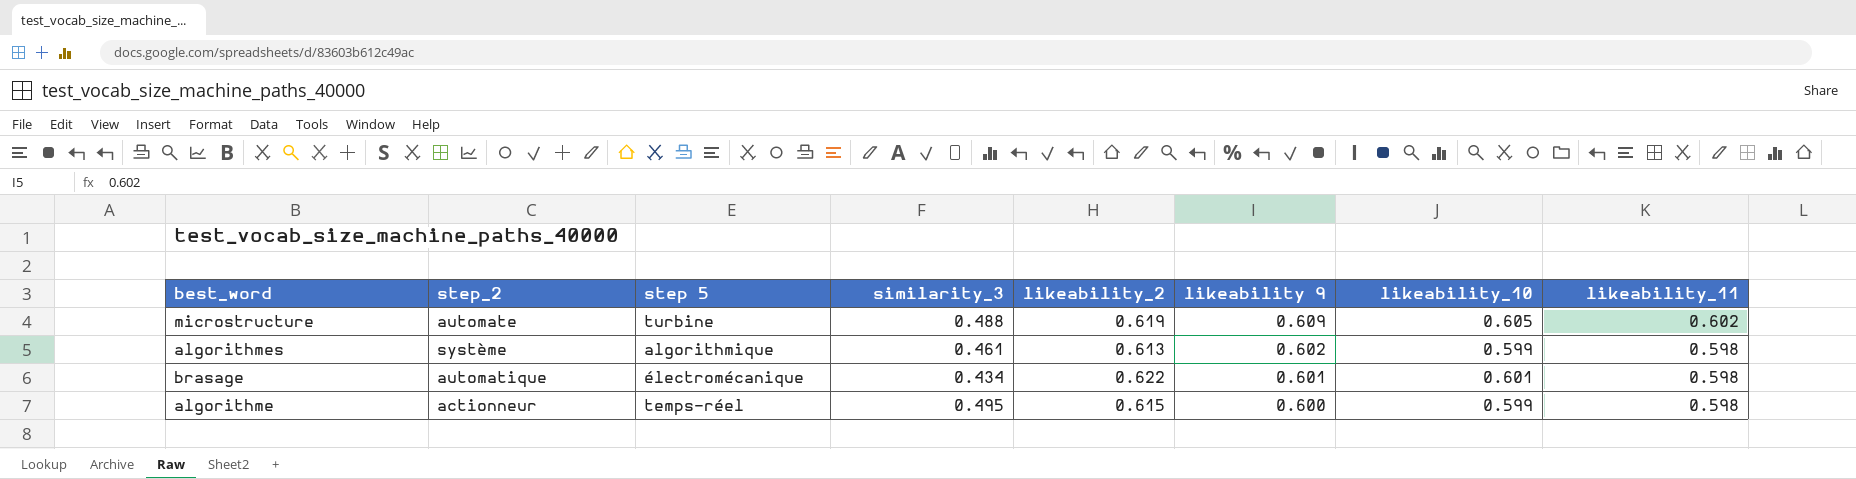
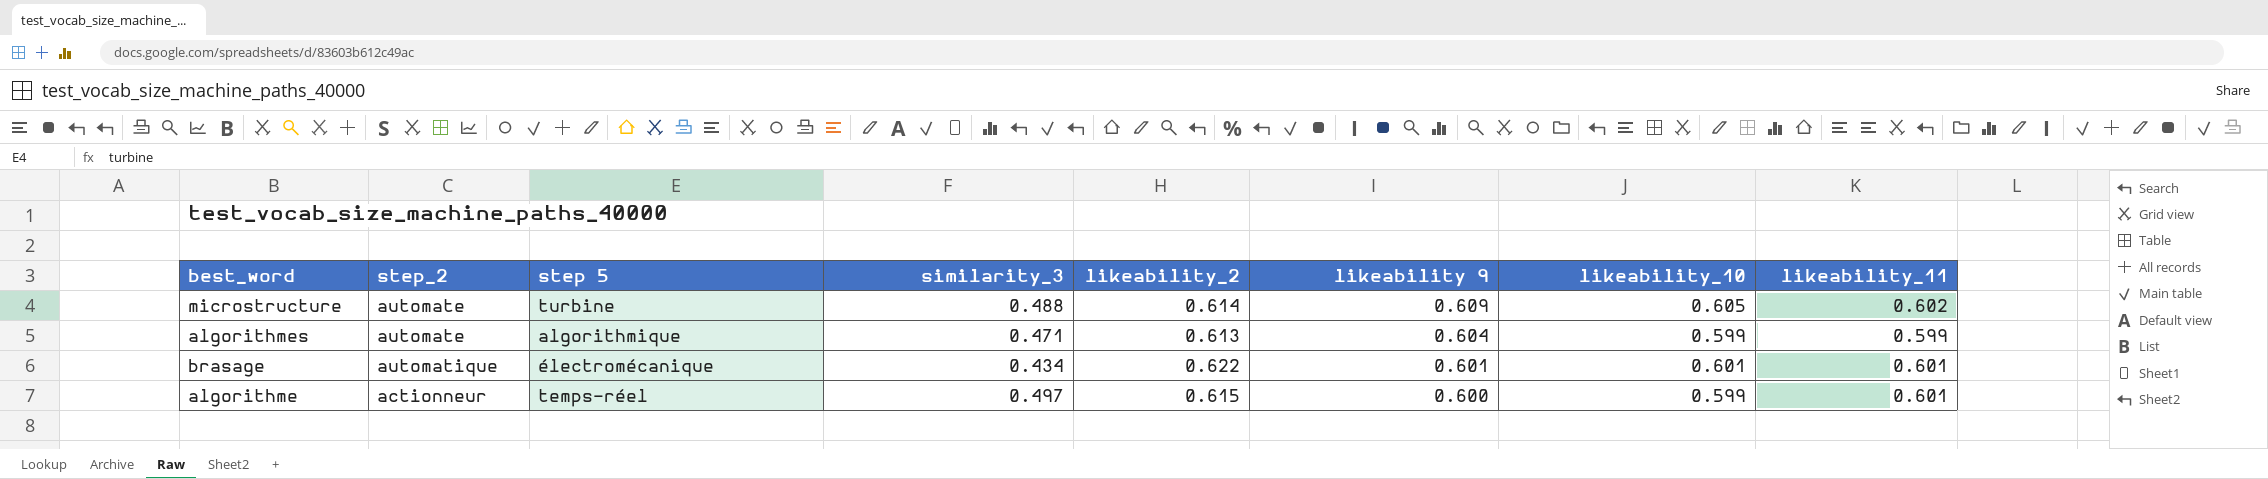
microstructure | likeability_2: 0.619 -> 0.614
algorithmes | step_2: système -> automate
algorithmes | similarity_3: 0.461 -> 0.471
algorithmes | likeability 9: 0.602 -> 0.604
algorithmes | likeability_11: 0.598 -> 0.599
brasage | likeability_11: 0.598 -> 0.601
algorithme | similarity_3: 0.495 -> 0.497
algorithme | likeability_11: 0.598 -> 0.601

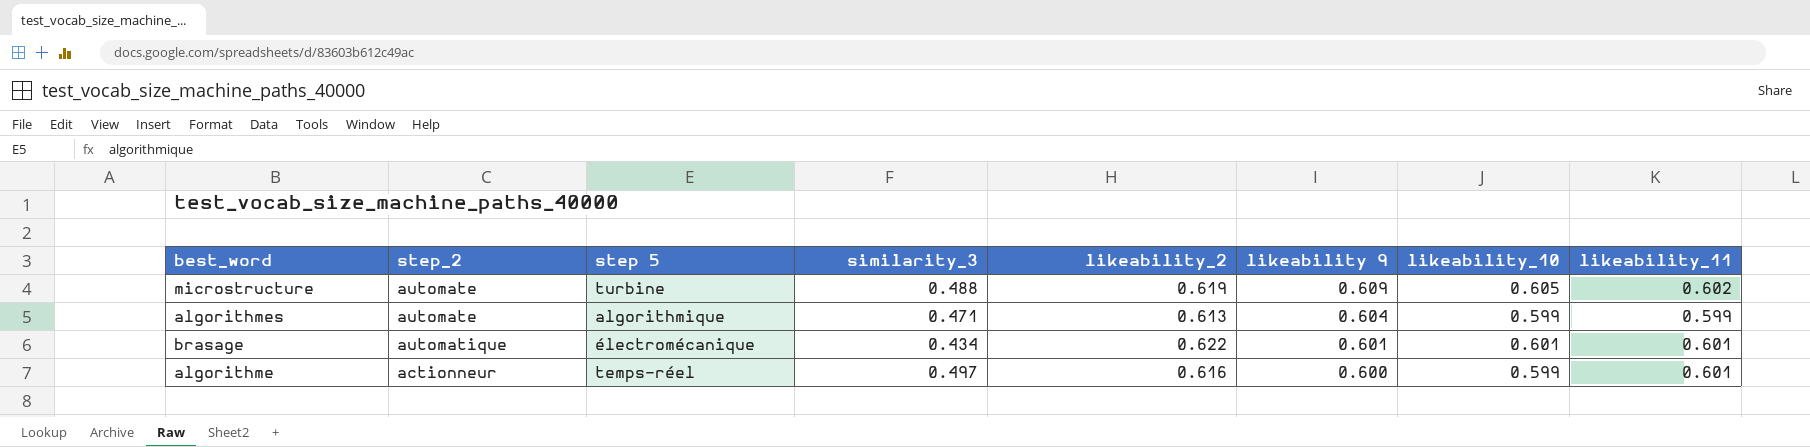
microstructure | likeability_2: 0.614 -> 0.619
algorithme | likeability_2: 0.615 -> 0.616

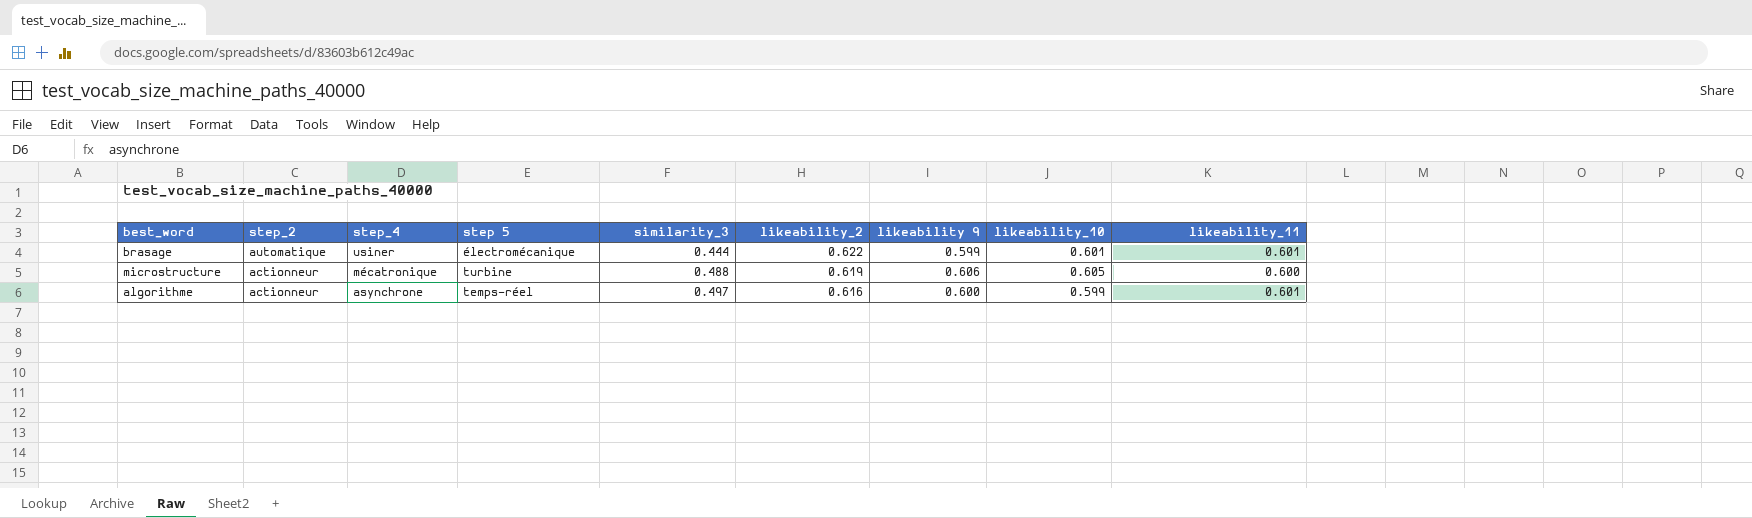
row order: likeability 9 descending -> step_2 descending
column step_4 | position: none -> 3
row algorithmes: automate | algorithmique | 0.471 | 0.613 | 0.604 | 0.599 | 0.599 -> none
brasage | similarity_3: 0.434 -> 0.444
brasage | likeability 9: 0.601 -> 0.599
microstructure | step_2: automate -> actionneur
microstructure | likeability 9: 0.609 -> 0.606
microstructure | likeability_11: 0.602 -> 0.600

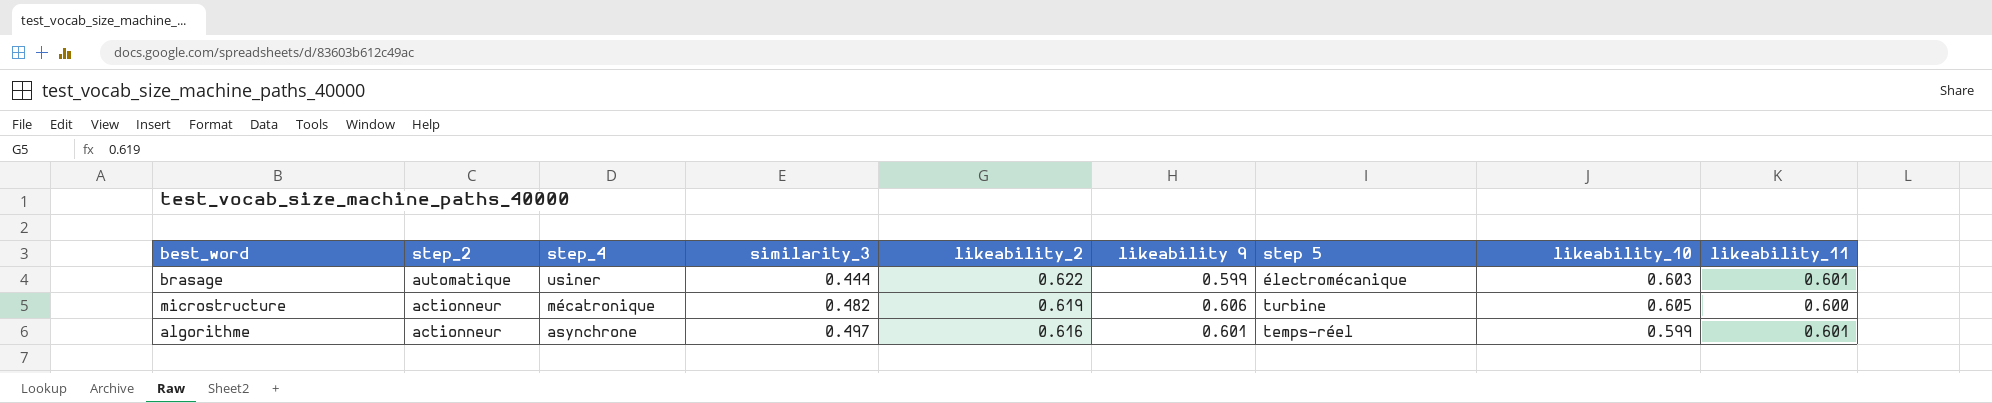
column step 5 | position: 4 -> 7
brasage | likeability_10: 0.601 -> 0.603
microstructure | similarity_3: 0.488 -> 0.482
algorithme | likeability 9: 0.600 -> 0.601

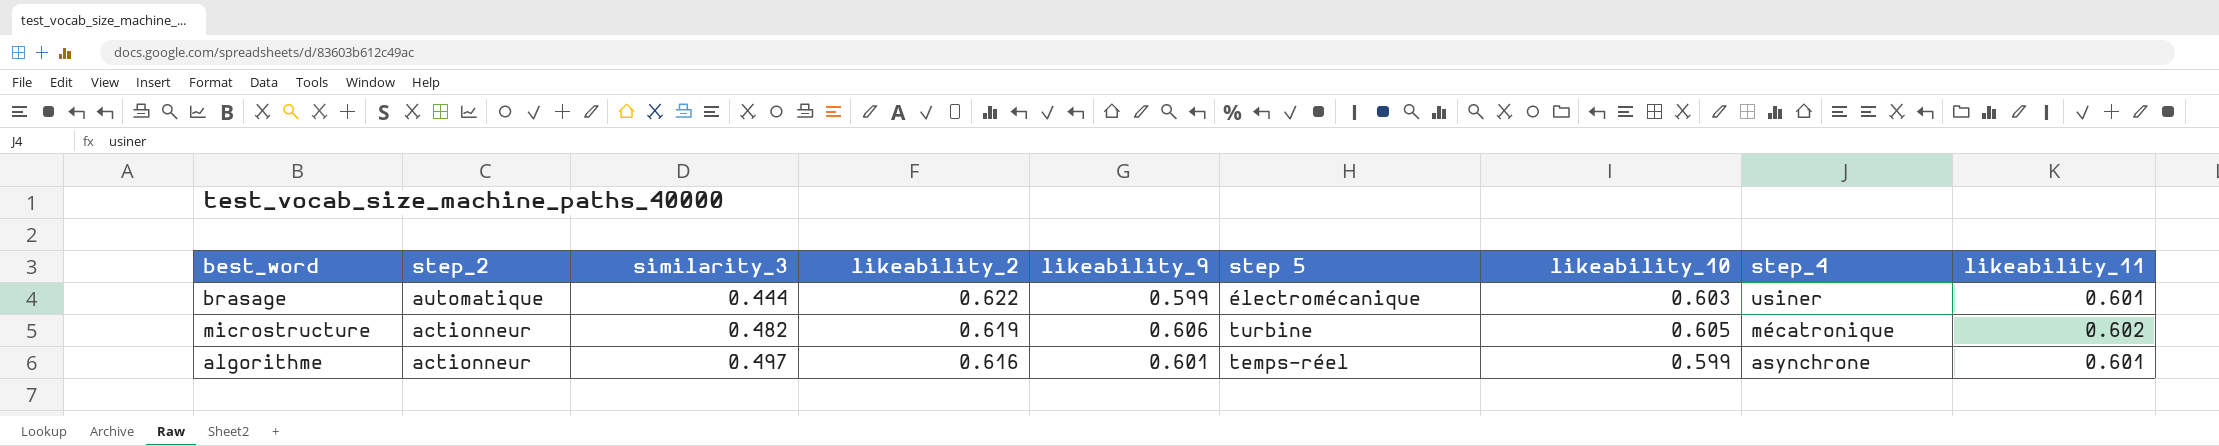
column name: likeability 9 -> likeability_9
column step_4 | position: 3 -> 8
microstructure | likeability_11: 0.600 -> 0.602

